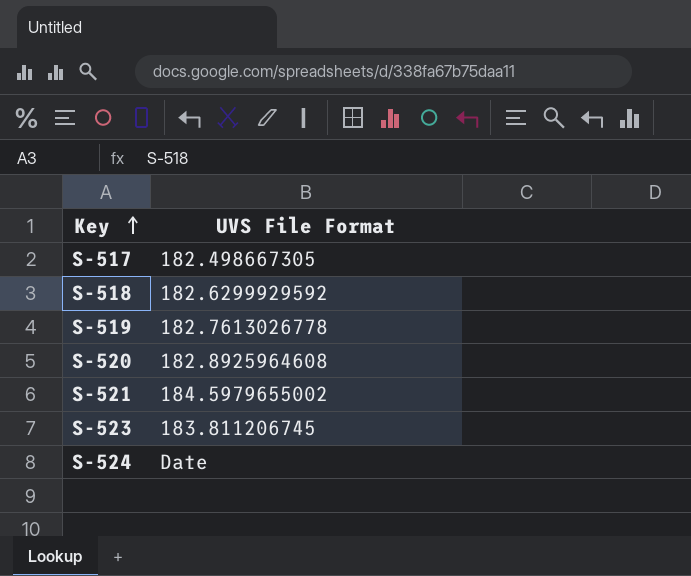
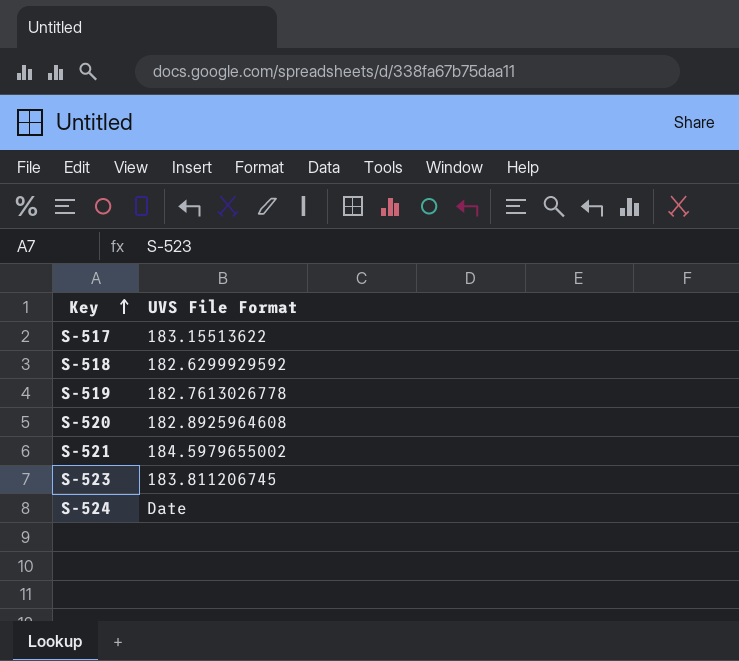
S-517 | UVS File Format: 182.498667305 -> 183.15513622

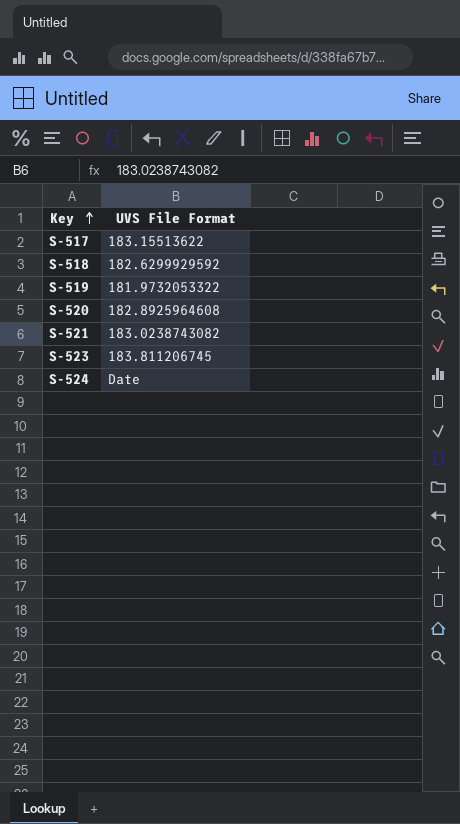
S-519 | UVS File Format: 182.7613026778 -> 181.9732053322
S-521 | UVS File Format: 184.5979655002 -> 183.0238743082

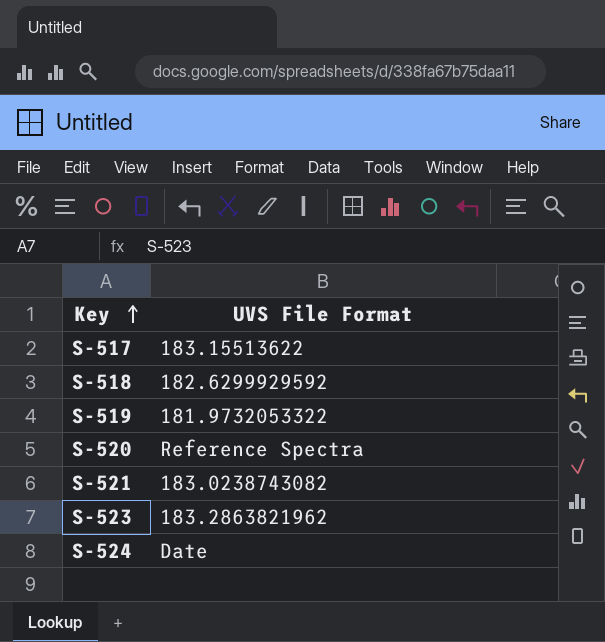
S-520 | UVS File Format: 182.8925964608 -> Reference Spectra
S-523 | UVS File Format: 183.811206745 -> 183.2863821962

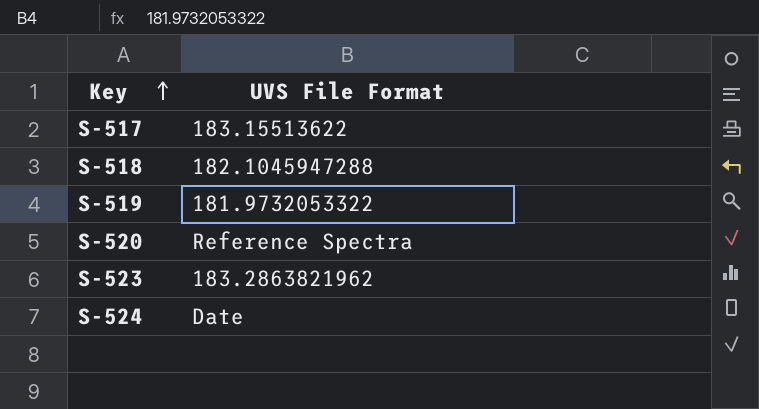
row S-521: 183.0238743082 -> none
S-518 | UVS File Format: 182.6299929592 -> 182.1045947288

